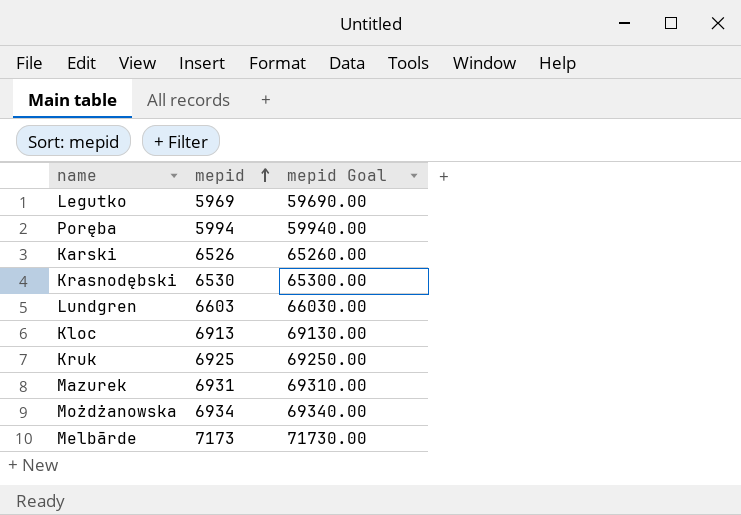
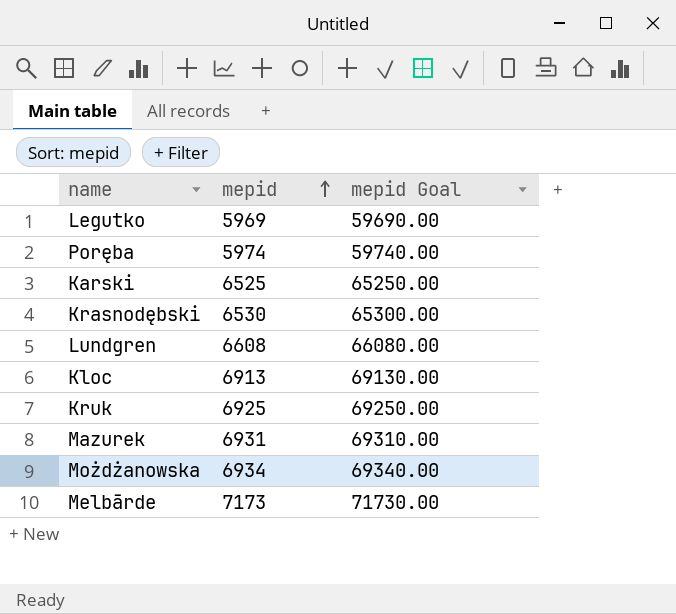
Poręba | mepid: 5994 -> 5974
Poręba | mepid Goal: 59940.00 -> 59740.00
Karski | mepid: 6526 -> 6525
Karski | mepid Goal: 65260.00 -> 65250.00
Lundgren | mepid: 6603 -> 6608
Lundgren | mepid Goal: 66030.00 -> 66080.00

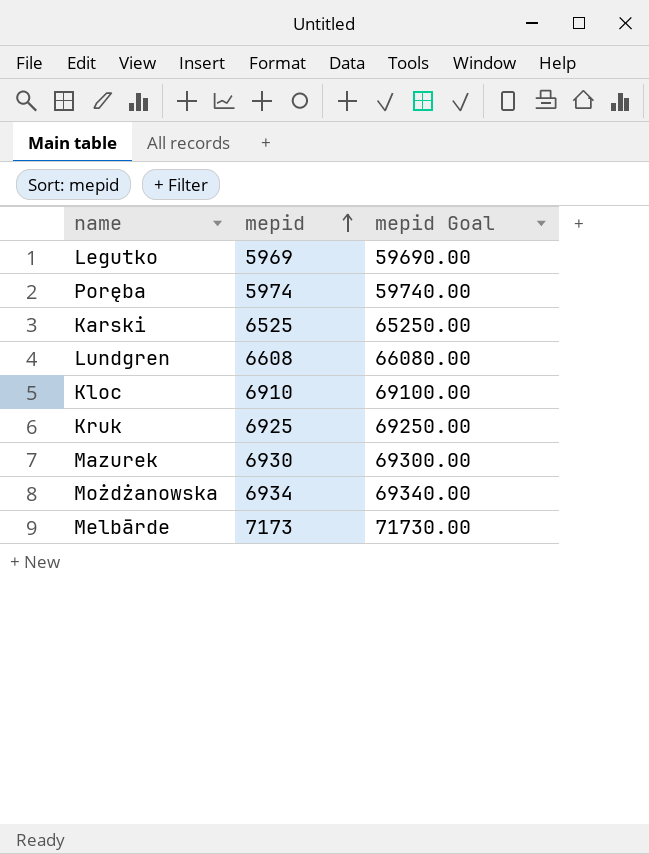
row Krasnodębski: 6530 | 65300.00 -> none
Kloc | mepid: 6913 -> 6910
Kloc | mepid Goal: 69130.00 -> 69100.00
Mazurek | mepid: 6931 -> 6930
Mazurek | mepid Goal: 69310.00 -> 69300.00

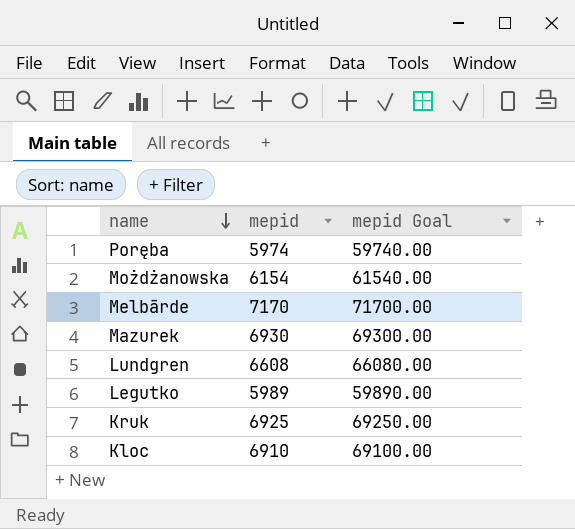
row order: mepid ascending -> name descending
row Karski: 6525 | 65250.00 -> none
Możdżanowska | mepid: 6934 -> 6154
Możdżanowska | mepid Goal: 69340.00 -> 61540.00
Melbārde | mepid: 7173 -> 7170
Melbārde | mepid Goal: 71730.00 -> 71700.00
Legutko | mepid: 5969 -> 5989
Legutko | mepid Goal: 59690.00 -> 59890.00

